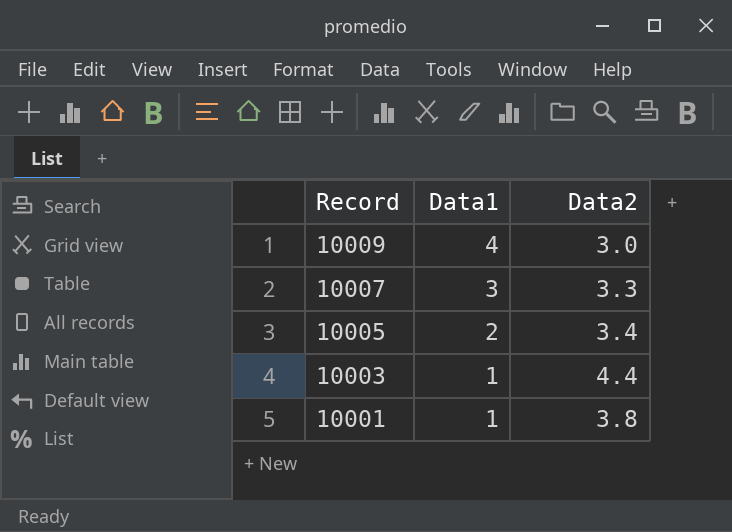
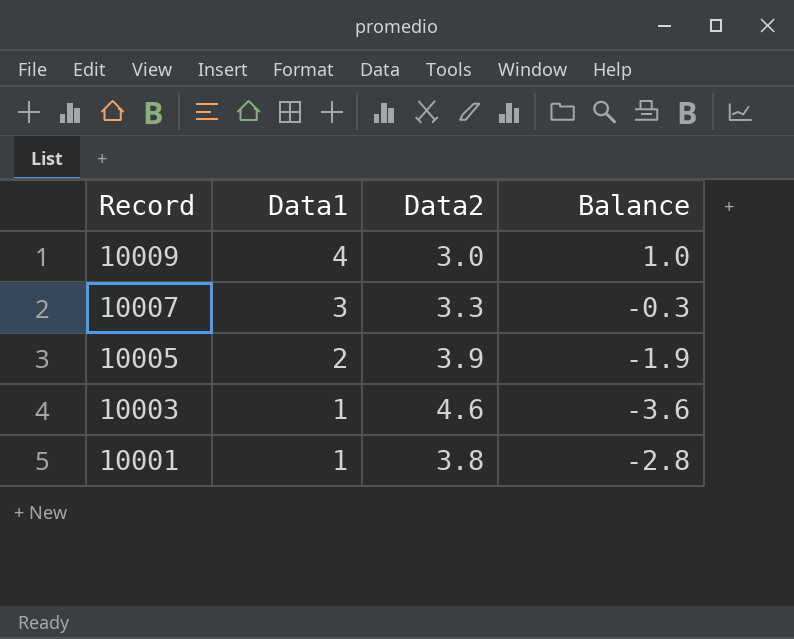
column Balance | formula: none -> [Data1] - [Data2]
10005 | Data2: 3.4 -> 3.9
10003 | Data2: 4.4 -> 4.6

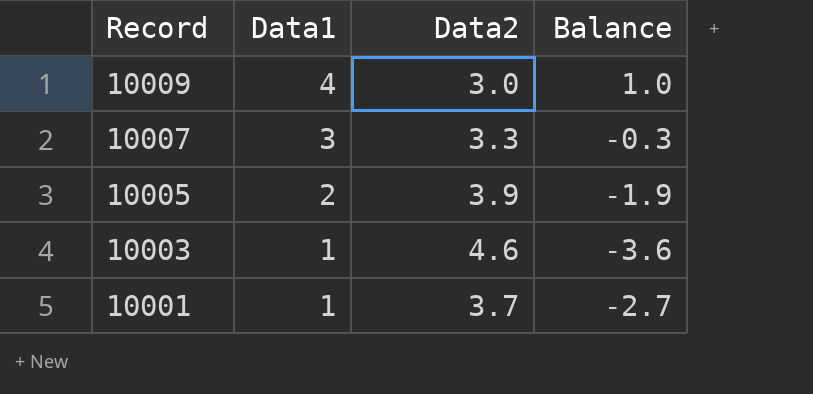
10001 | Data2: 3.8 -> 3.7
10001 | Balance: -2.8 -> -2.7

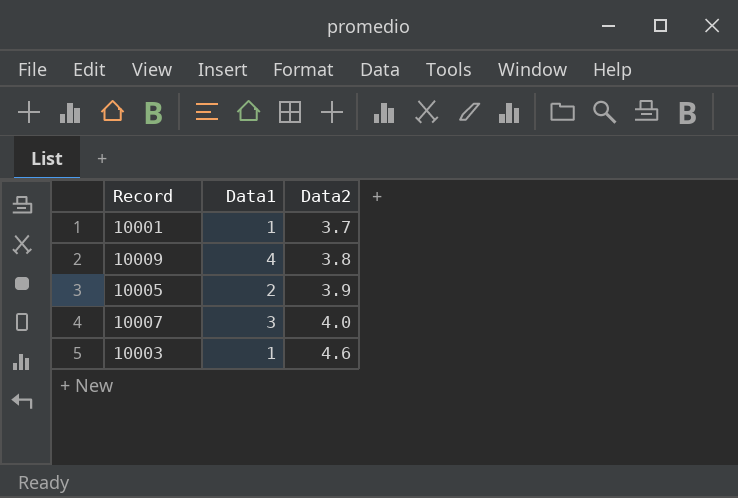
row order: Record descending -> Data2 ascending
column Balance | formula: [Data1] - [Data2] -> none
10009 | Data2: 3.0 -> 3.8
10007 | Data2: 3.3 -> 4.0

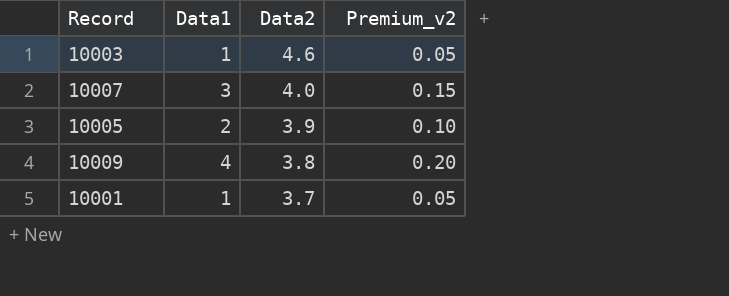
row order: Data2 ascending -> Data2 descending
column Premium_v2 | formula: none -> [Data1] * 0.05

